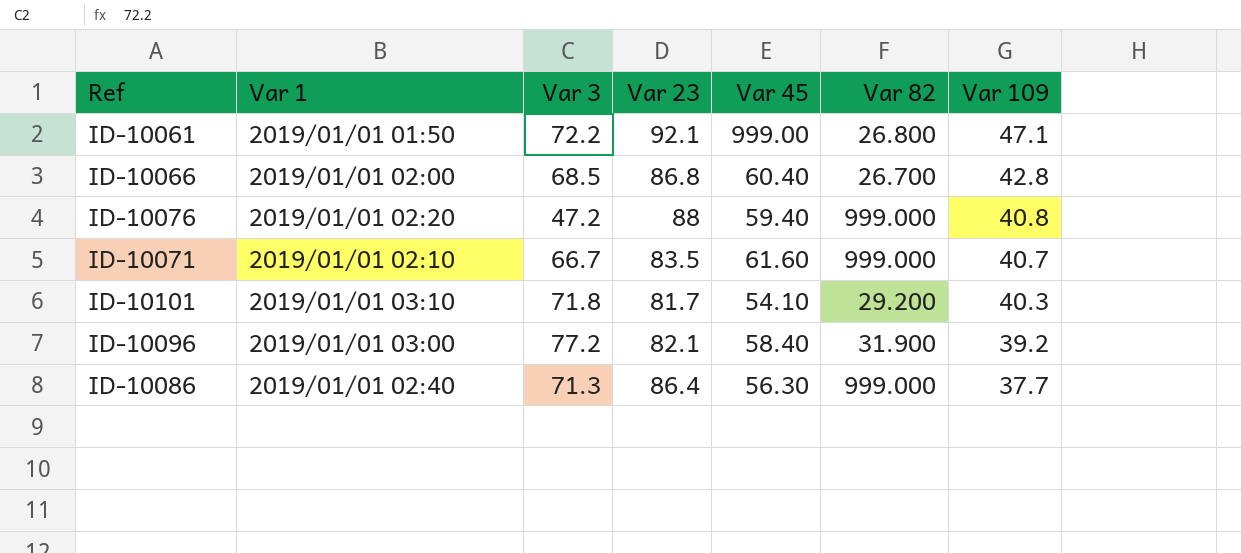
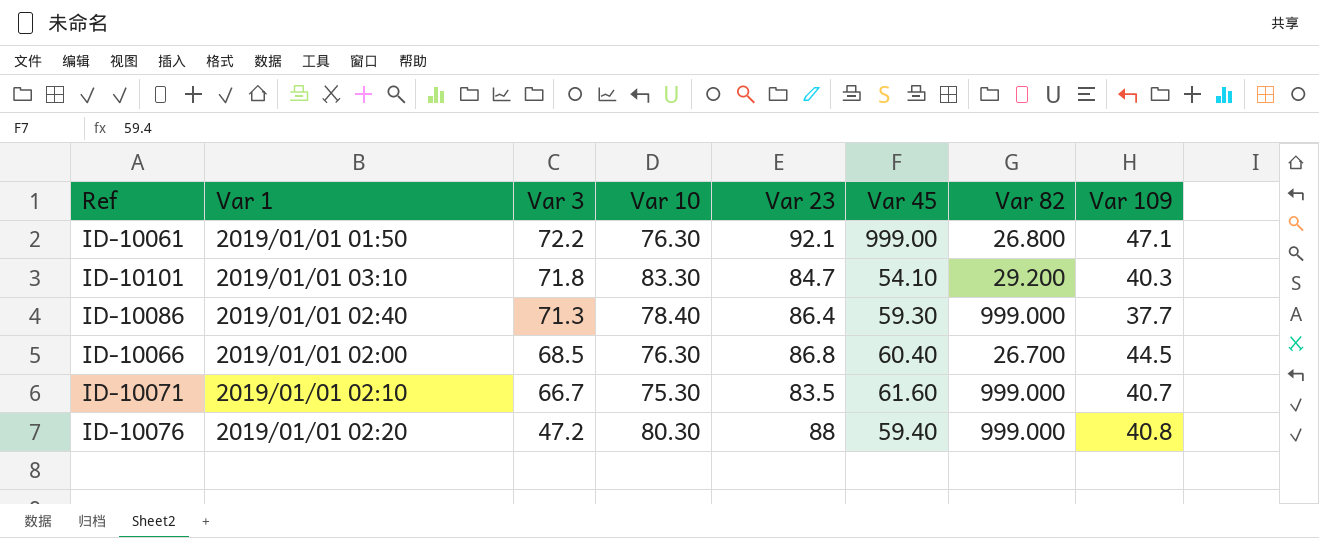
row order: Var 109 descending -> Var 3 descending
column Var 10 | position: none -> 4
row ID-10096: 2019/01/01 03:00 | 77.2 | 82.1 | 58.40 | 31.900 | 39.2 -> none
ID-10101 | Var 23: 81.7 -> 84.7
ID-10086 | Var 45: 56.30 -> 59.30
ID-10066 | Var 109: 42.8 -> 44.5

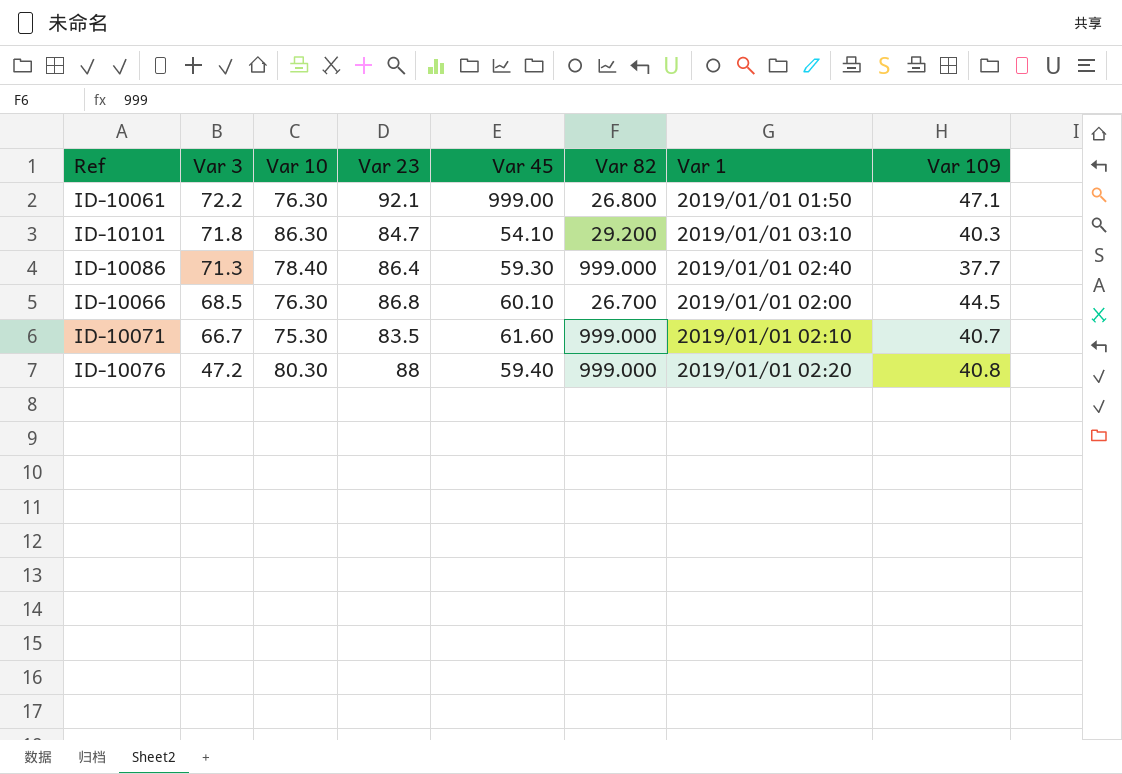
column Var 1 | position: 2 -> 7
ID-10101 | Var 10: 83.30 -> 86.30
ID-10066 | Var 45: 60.40 -> 60.10

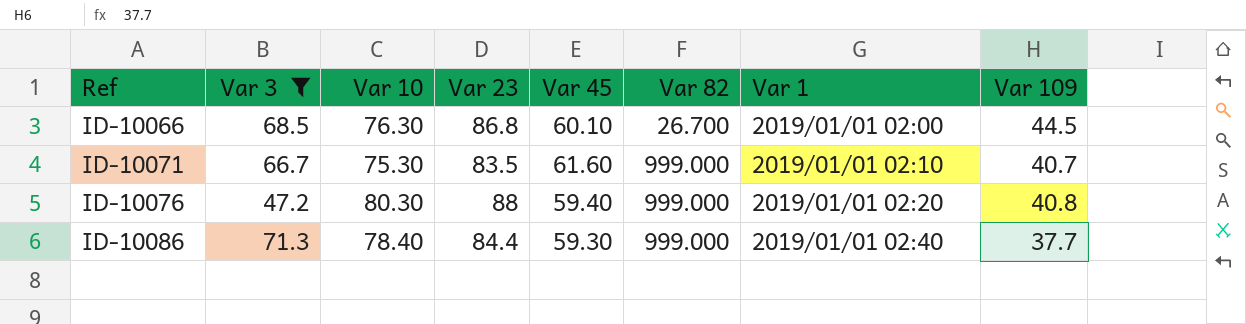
filter: none -> Var 3 <= 71.3
row order: Var 3 descending -> Ref ascending
ID-10086 | Var 23: 86.4 -> 84.4

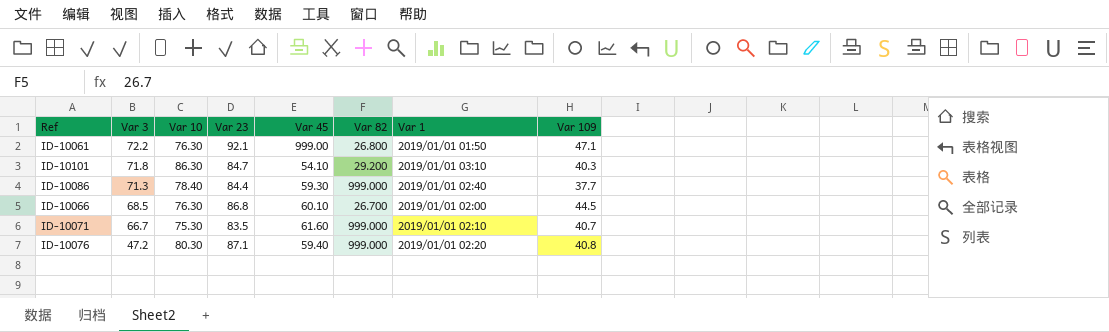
filter: Var 3 <= 71.3 -> none
row order: Ref ascending -> Var 3 descending
ID-10076 | Var 23: 88 -> 87.1

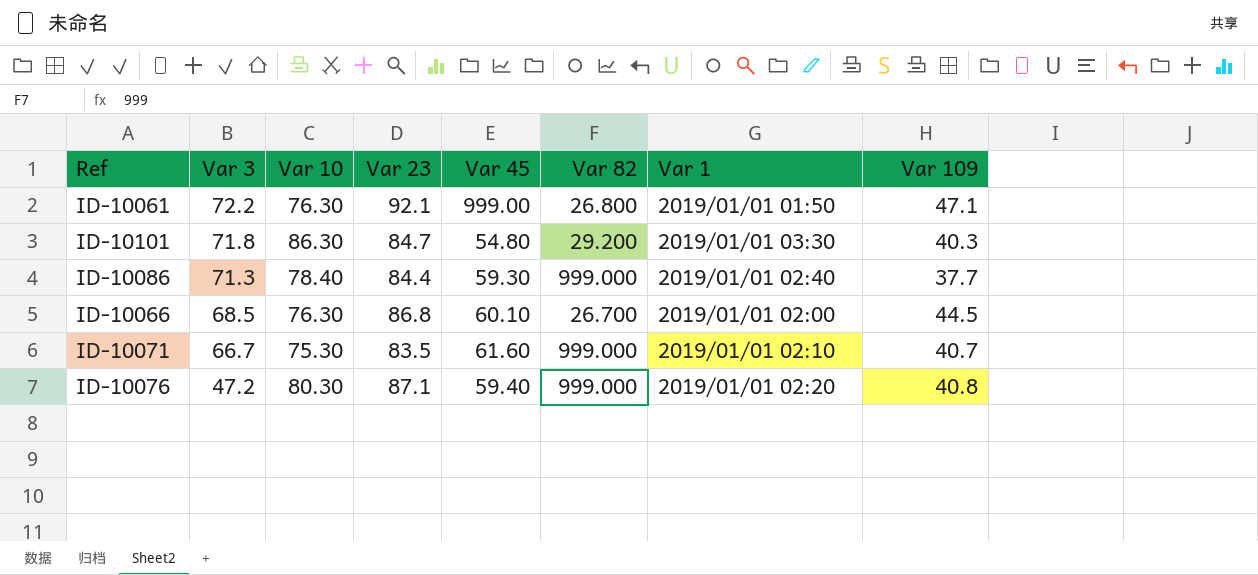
ID-10101 | Var 45: 54.10 -> 54.80
ID-10101 | Var 1: 2019/01/01 03:10 -> 2019/01/01 03:30

